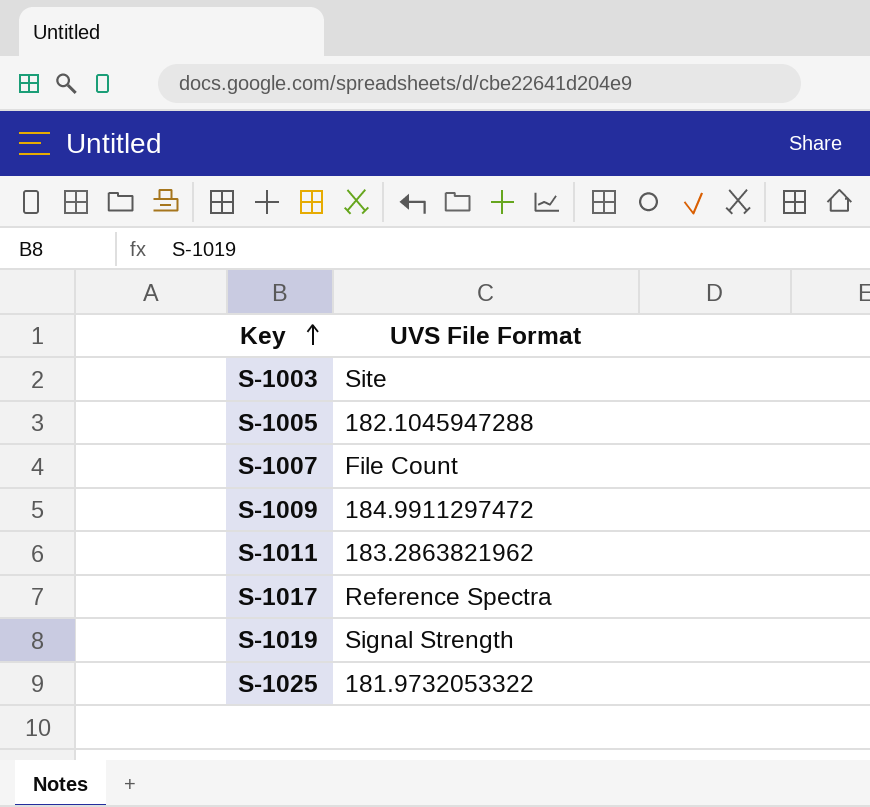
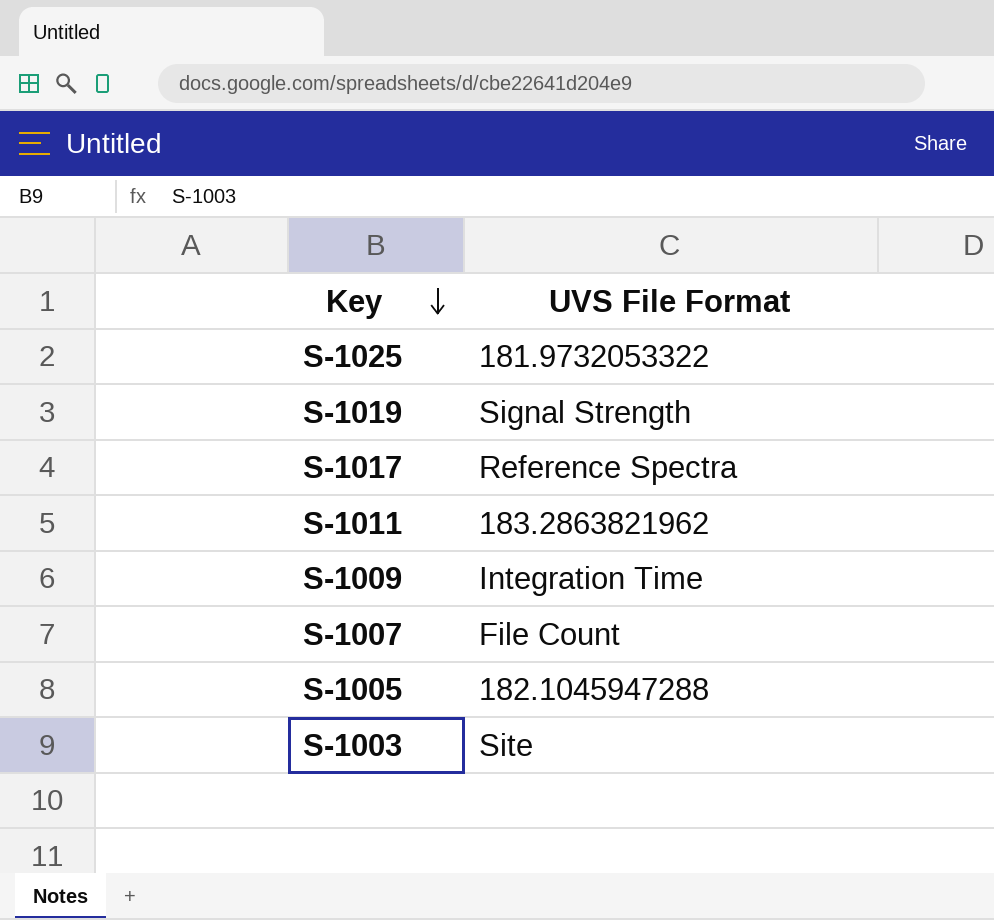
row order: Key ascending -> Key descending
S-1009 | UVS File Format: 184.9911297472 -> Integration Time

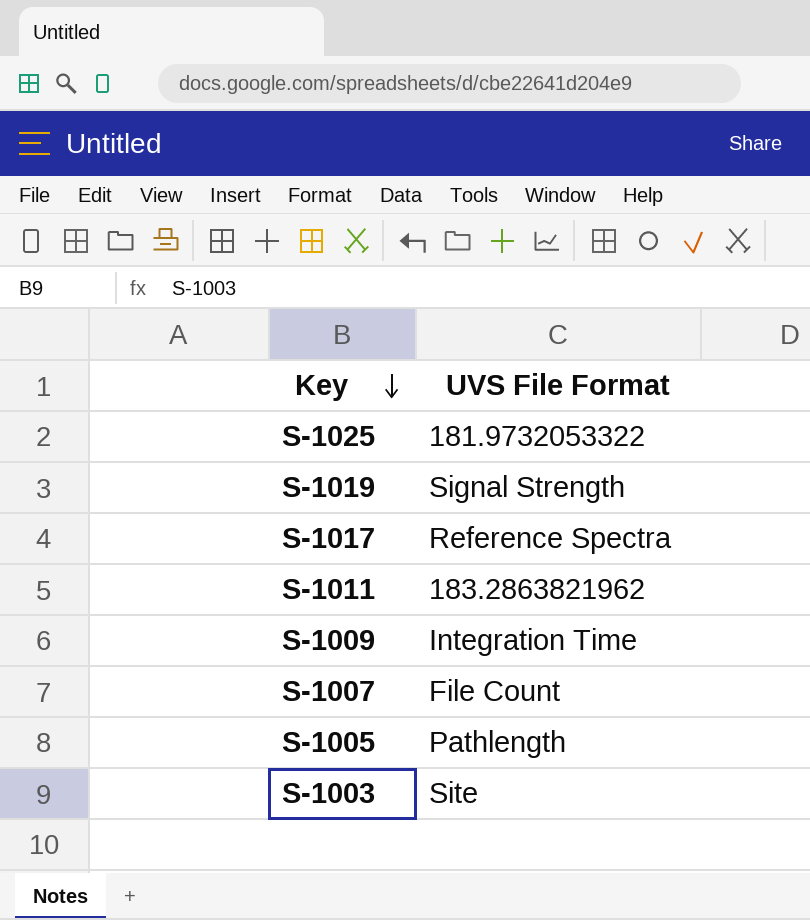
S-1005 | UVS File Format: 182.1045947288 -> Pathlength

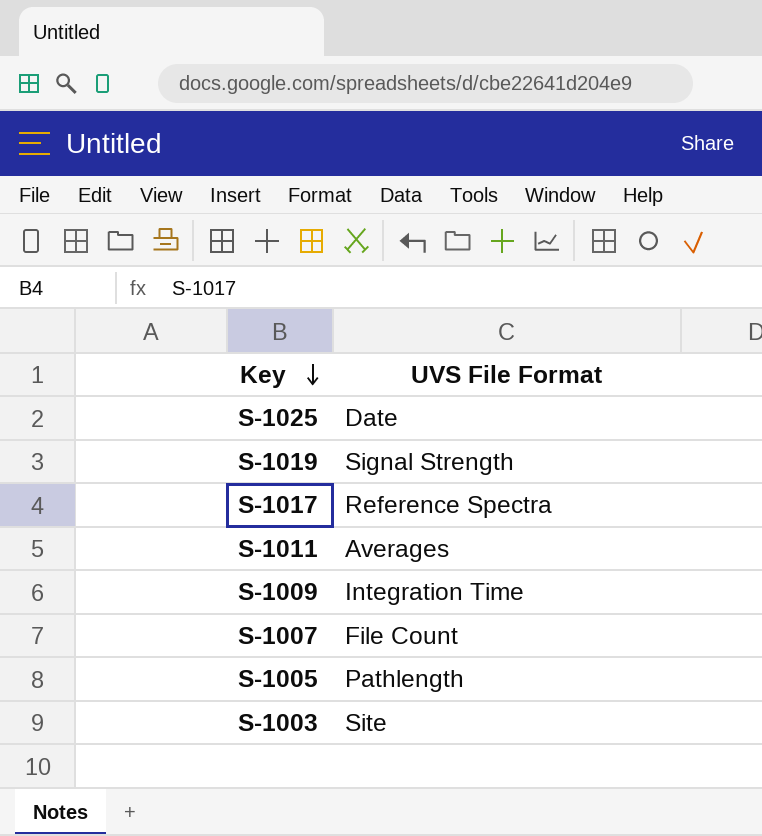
S-1025 | UVS File Format: 181.9732053322 -> Date
S-1011 | UVS File Format: 183.2863821962 -> Averages

